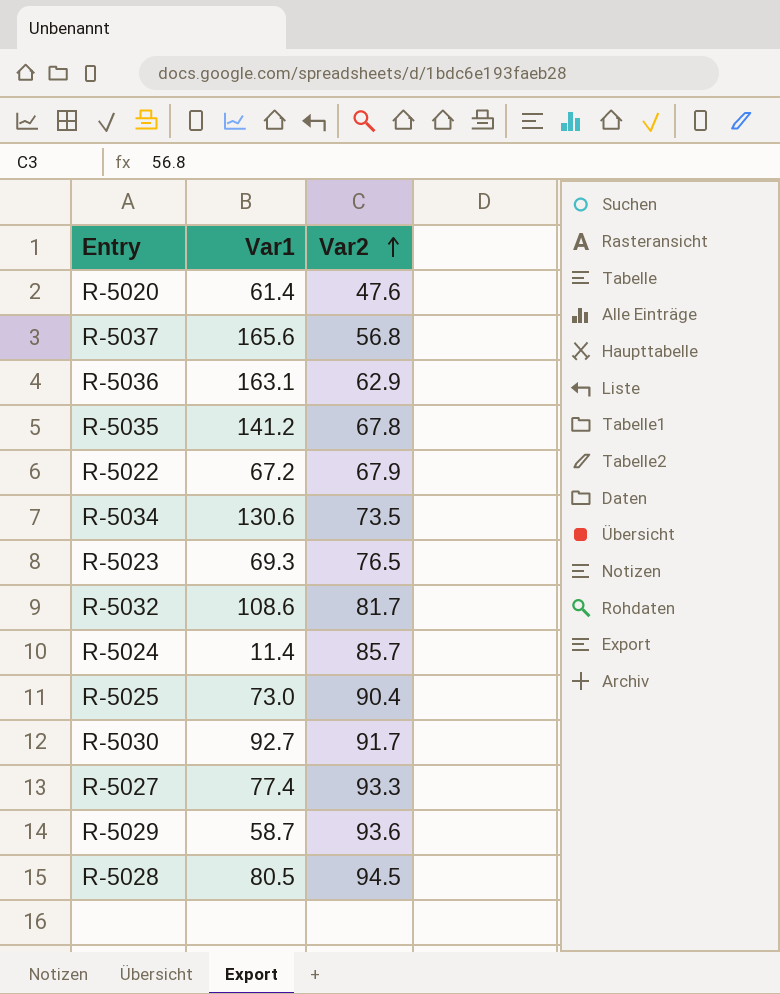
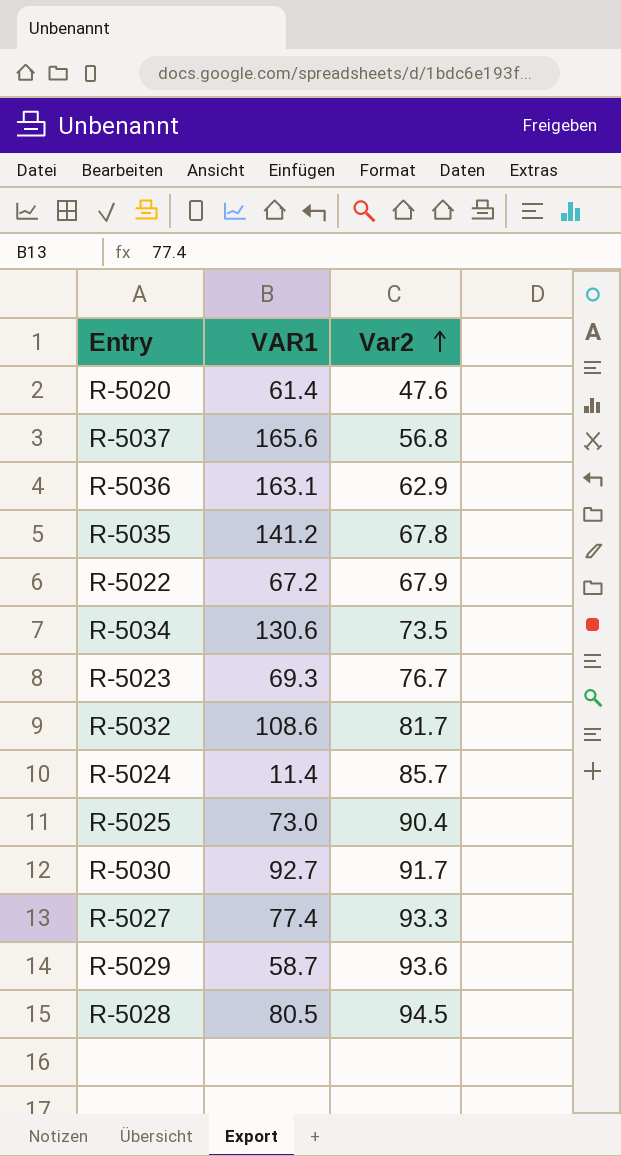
column name: Var1 -> VAR1
R-5023 | Var2: 76.5 -> 76.7

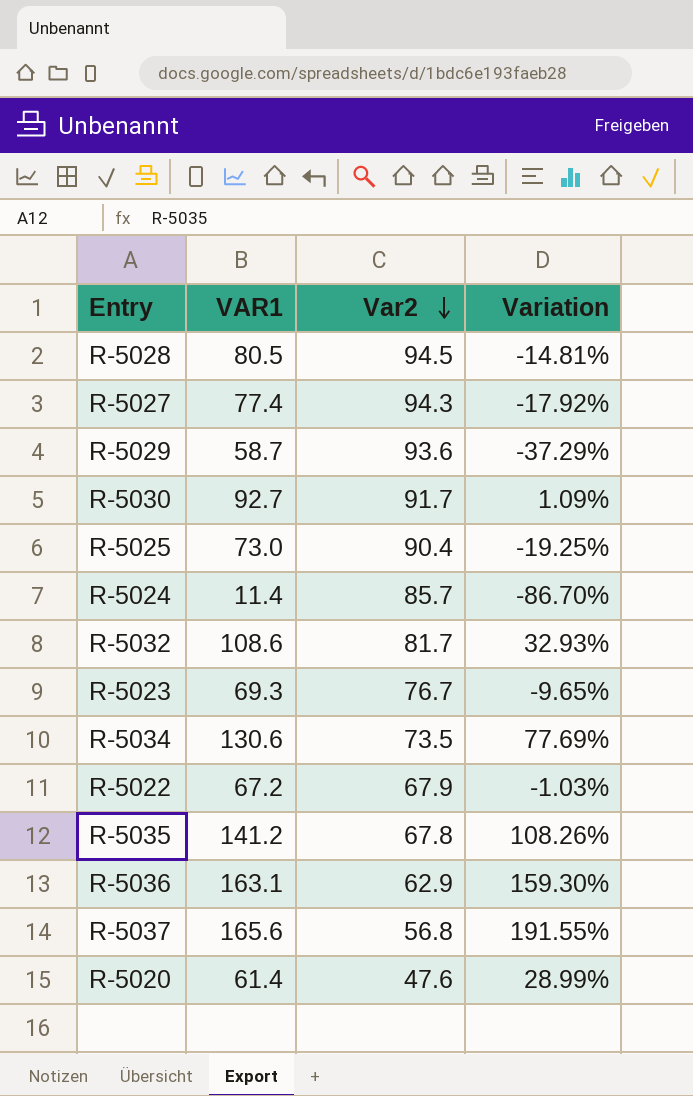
row order: Var2 ascending -> Var2 descending
column Variation | formula: none -> ([VAR1] - [Var2]) / [Var2]
R-5027 | Var2: 93.3 -> 94.3

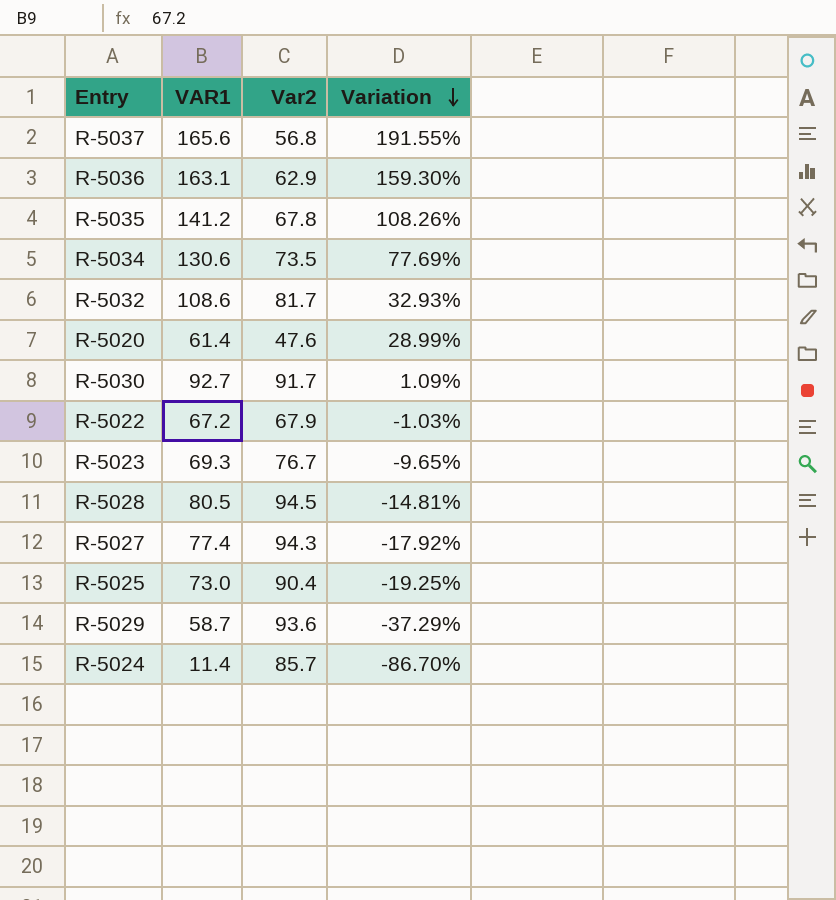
row order: Var2 descending -> Variation descending

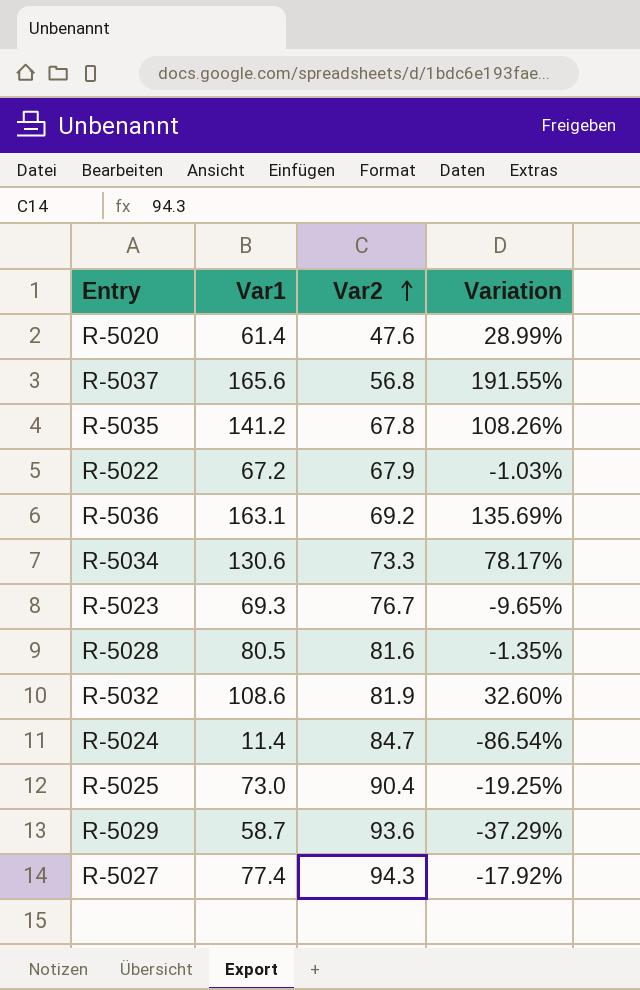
row order: Variation descending -> Var2 ascending
column name: VAR1 -> Var1
row R-5030: 92.7 | 91.7 | 1.09% -> none
R-5036 | Var2: 62.9 -> 69.2
R-5036 | Variation: 159.30% -> 135.69%
R-5034 | Var2: 73.5 -> 73.3
R-5034 | Variation: 77.69% -> 78.17%
R-5028 | Var2: 94.5 -> 81.6
R-5028 | Variation: -14.81% -> -1.35%
R-5032 | Var2: 81.7 -> 81.9
R-5032 | Variation: 32.93% -> 32.60%
R-5024 | Var2: 85.7 -> 84.7
R-5024 | Variation: -86.70% -> -86.54%

